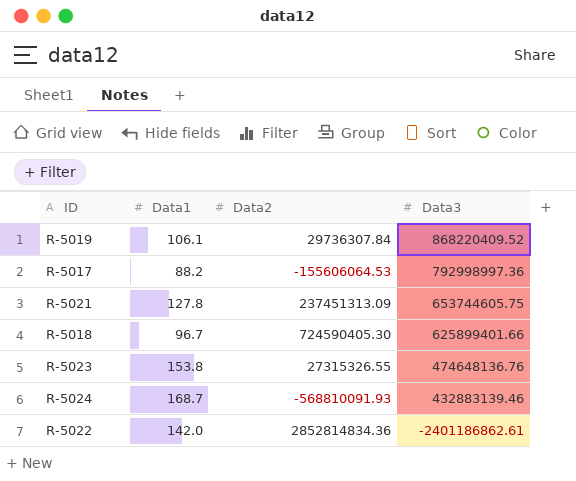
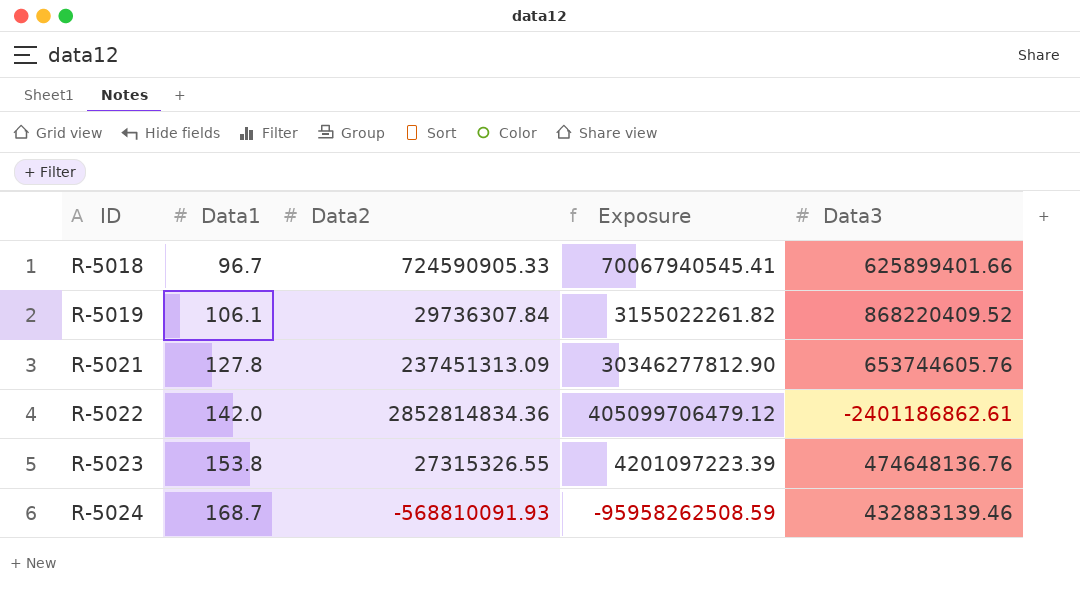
row order: Data3 descending -> ID ascending
column Exposure | formula: none -> [Data1] * [Data2]
row R-5017: 88.2 | -155606064.53 | 792998997.36 -> none
R-5018 | Data2: 724590405.30 -> 724590905.33
R-5021 | Data3: 653744605.75 -> 653744605.76

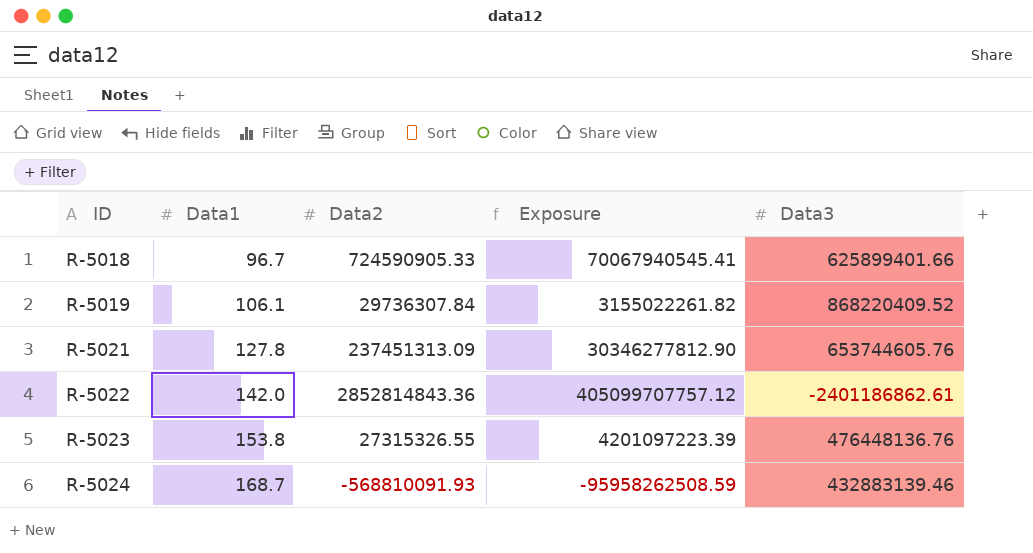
R-5022 | Data2: 2852814834.36 -> 2852814843.36
R-5022 | Exposure: 405099706479.12 -> 405099707757.12
R-5023 | Data3: 474648136.76 -> 476448136.76

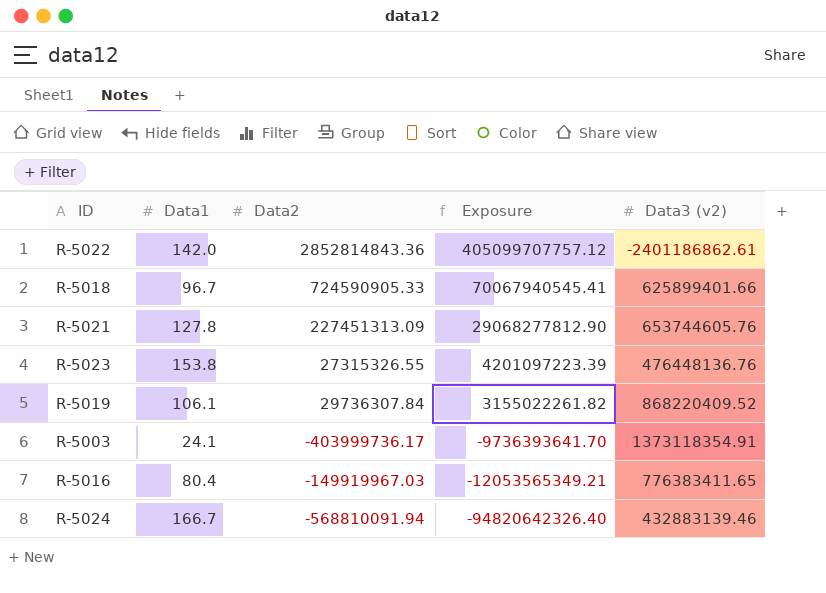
row order: ID ascending -> Exposure descending
column name: Data3 -> Data3 (v2)
R-5021 | Data2: 237451313.09 -> 227451313.09
R-5021 | Exposure: 30346277812.90 -> 29068277812.90
row R-5003: none -> 24.1 | -403999736.17 | -9736393641.70 | 1373118354.91
row R-5016: none -> 80.4 | -149919967.03 | -12053565349.21 | 776383411.65
R-5024 | Data1: 168.7 -> 166.7
R-5024 | Data2: -568810091.93 -> -568810091.94
R-5024 | Exposure: -95958262508.59 -> -94820642326.40

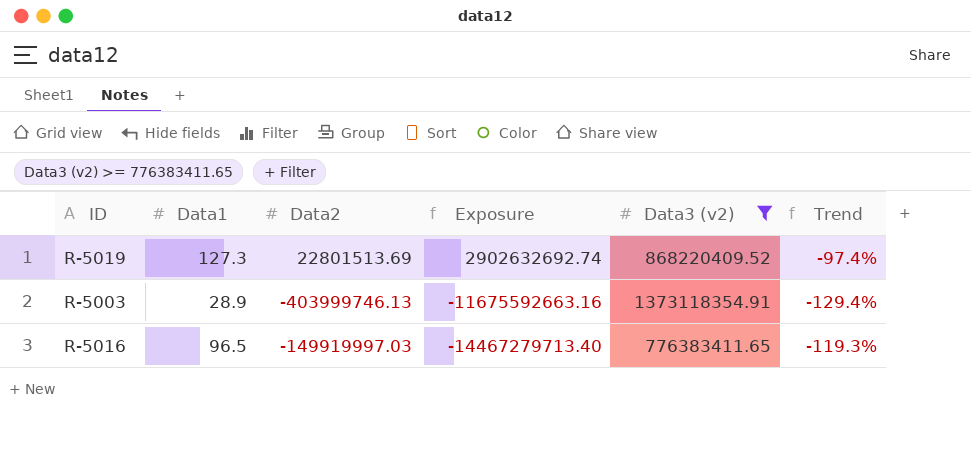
filter: none -> Data3 (v2) >= 776383411.65
column Trend | formula: none -> ([Data2] - [Data3 (v2)]) / [Data3 (v2)]
R-5019 | Data1: 106.1 -> 127.3
R-5019 | Data2: 29736307.84 -> 22801513.69
R-5019 | Exposure: 3155022261.82 -> 2902632692.74
R-5003 | Data1: 24.1 -> 28.9
R-5003 | Data2: -403999736.17 -> -403999746.13
R-5003 | Exposure: -9736393641.70 -> -11675592663.16
R-5016 | Data1: 80.4 -> 96.5
R-5016 | Data2: -149919967.03 -> -149919997.03
R-5016 | Exposure: -12053565349.21 -> -14467279713.40

